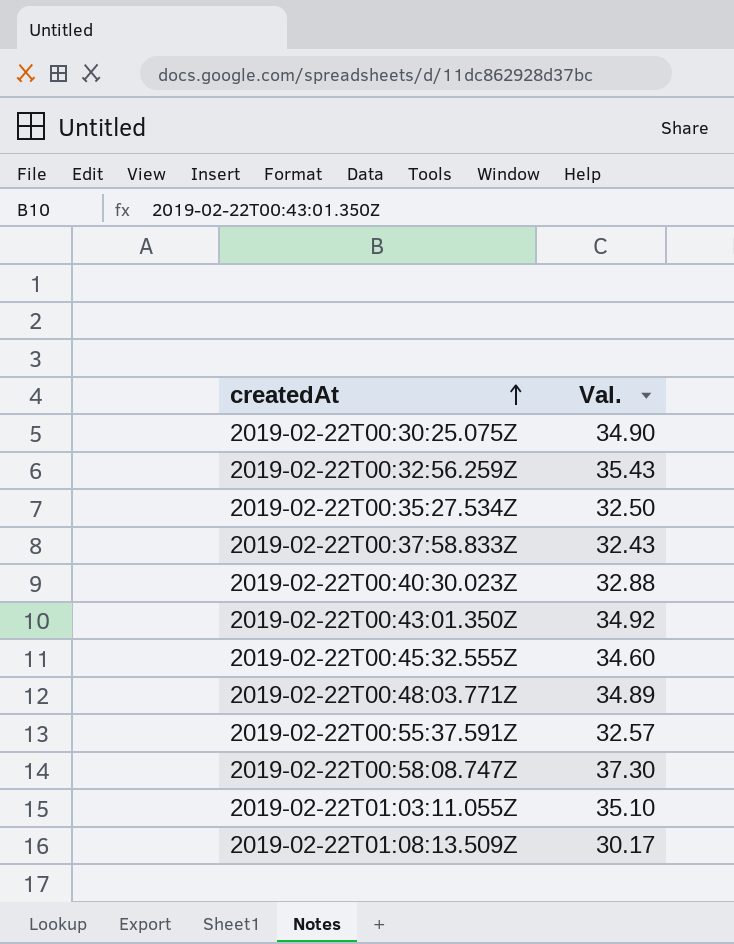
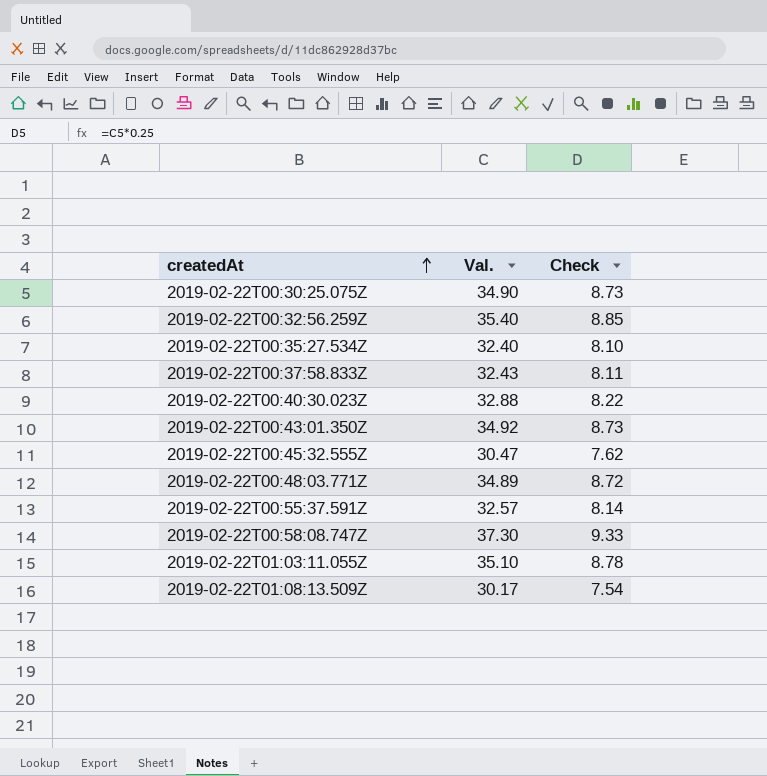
column Check | formula: none -> [Val.] * 0.25
2019-02-22T00:32:56.259Z | Val.: 35.43 -> 35.40
2019-02-22T00:35:27.534Z | Val.: 32.50 -> 32.40
2019-02-22T00:45:32.555Z | Val.: 34.60 -> 30.47

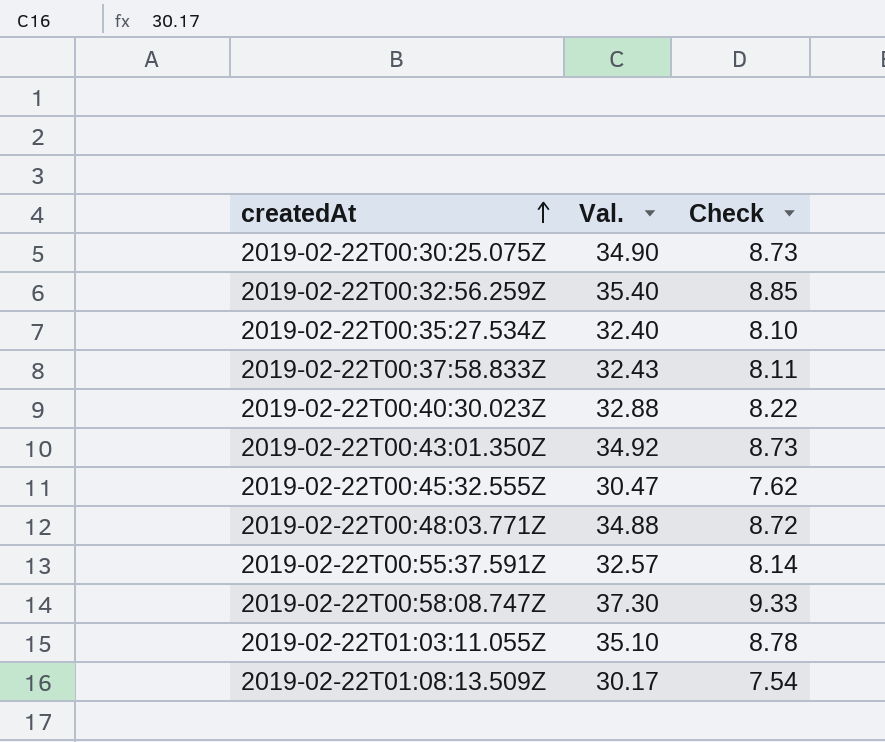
2019-02-22T00:48:03.771Z | Val.: 34.89 -> 34.88

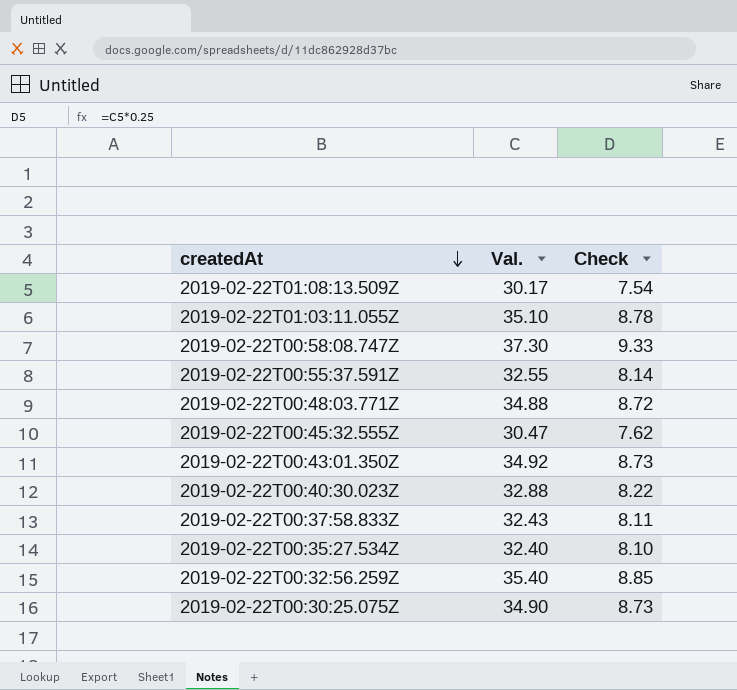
row order: createdAt ascending -> createdAt descending
2019-02-22T00:55:37.591Z | Val.: 32.57 -> 32.55

